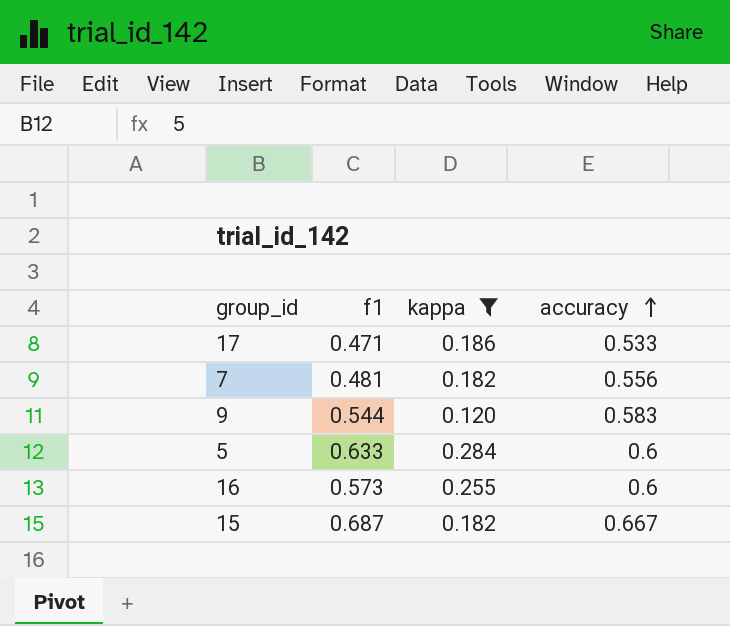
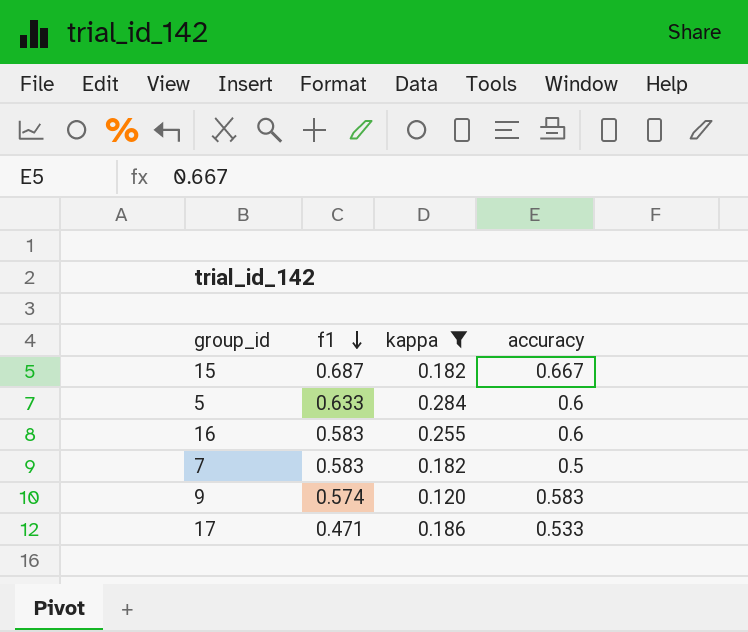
row order: accuracy ascending -> f1 descending
16 | f1: 0.573 -> 0.583
7 | f1: 0.481 -> 0.583
7 | accuracy: 0.556 -> 0.5
9 | f1: 0.544 -> 0.574

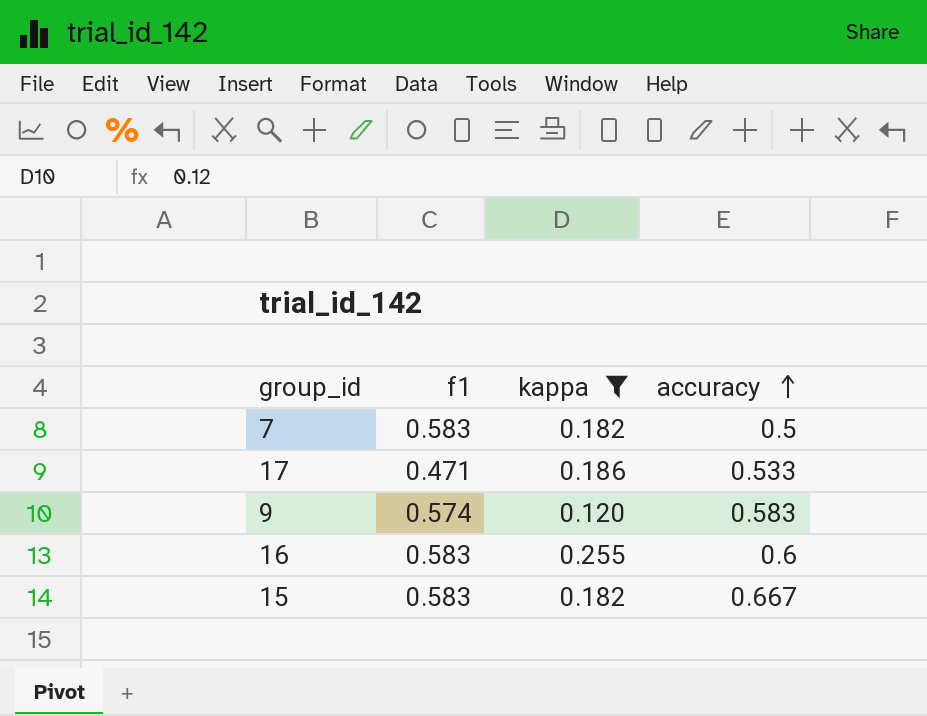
row order: f1 descending -> accuracy ascending
row 5: 0.633 | 0.284 | 0.6 -> none
15 | f1: 0.687 -> 0.583

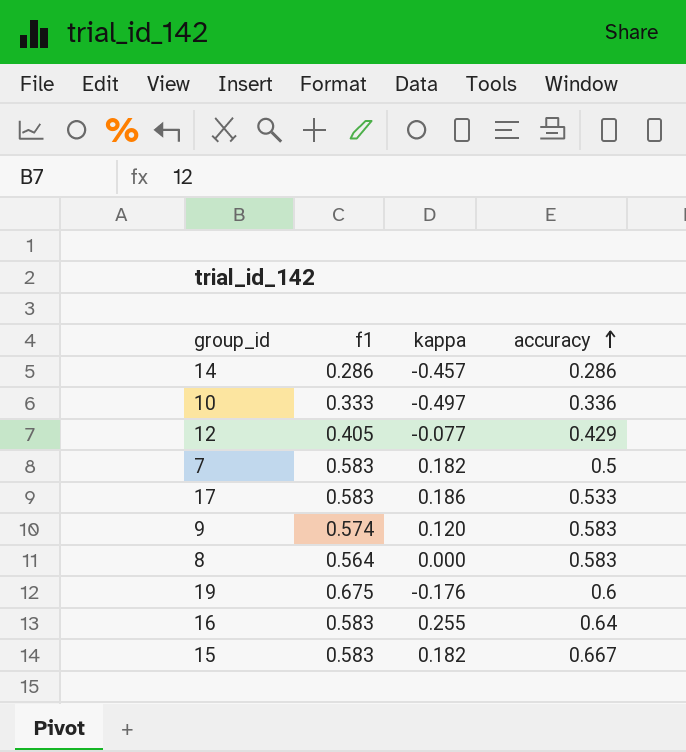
filter: kappa >= 0.120 -> none
17 | f1: 0.471 -> 0.583
16 | accuracy: 0.6 -> 0.64

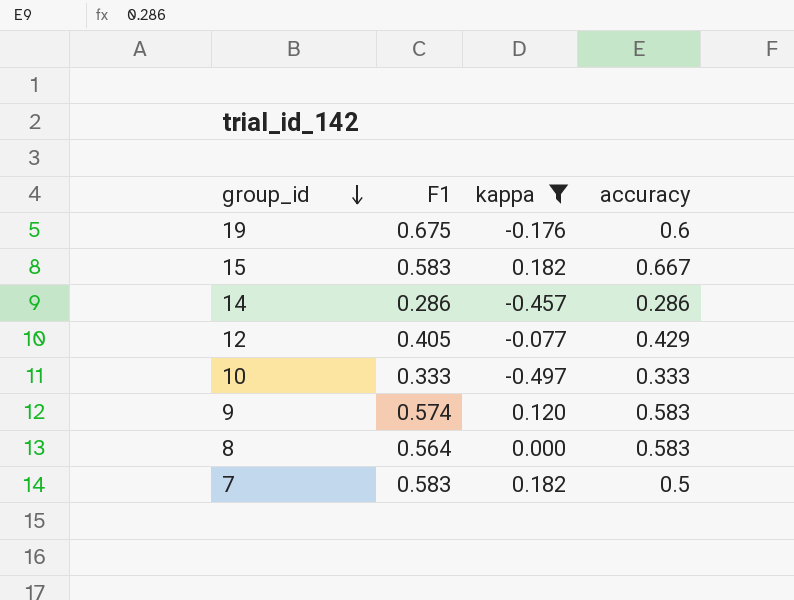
filter: none -> kappa <= 0.182
row order: accuracy ascending -> group_id descending
column name: f1 -> F1
10 | accuracy: 0.336 -> 0.333

